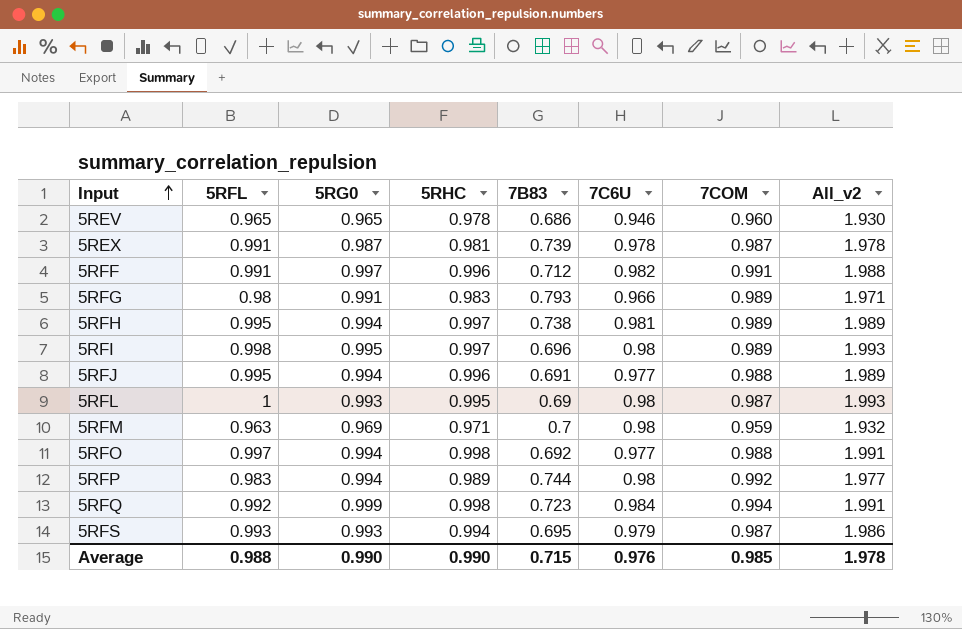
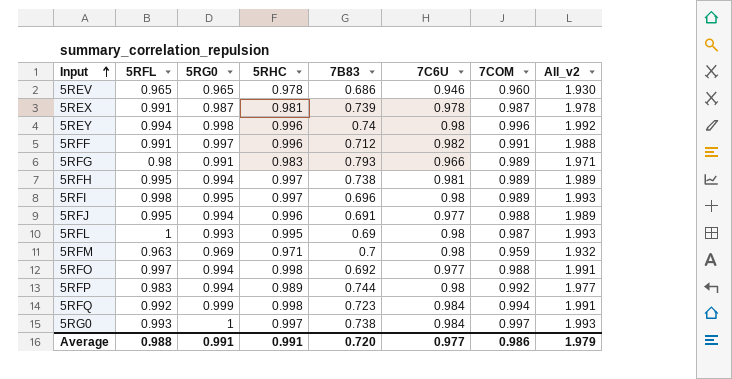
row 5RFS: 0.993 | 0.993 | 0.994 | 0.695 | 0.979 | 0.987 | 1.986 -> none
row 5REY: none -> 0.994 | 0.998 | 0.996 | 0.74 | 0.98 | 0.996 | 1.992
row 5RG0: none -> 0.993 | 1 | 0.997 | 0.738 | 0.984 | 0.997 | 1.993
Average | 5RG0: 0.990 -> 0.991
Average | 5RHC: 0.990 -> 0.991
Average | 7B83: 0.715 -> 0.720
Average | 7C6U: 0.976 -> 0.977
Average | 7COM: 0.985 -> 0.986
Average | All_v2: 1.978 -> 1.979

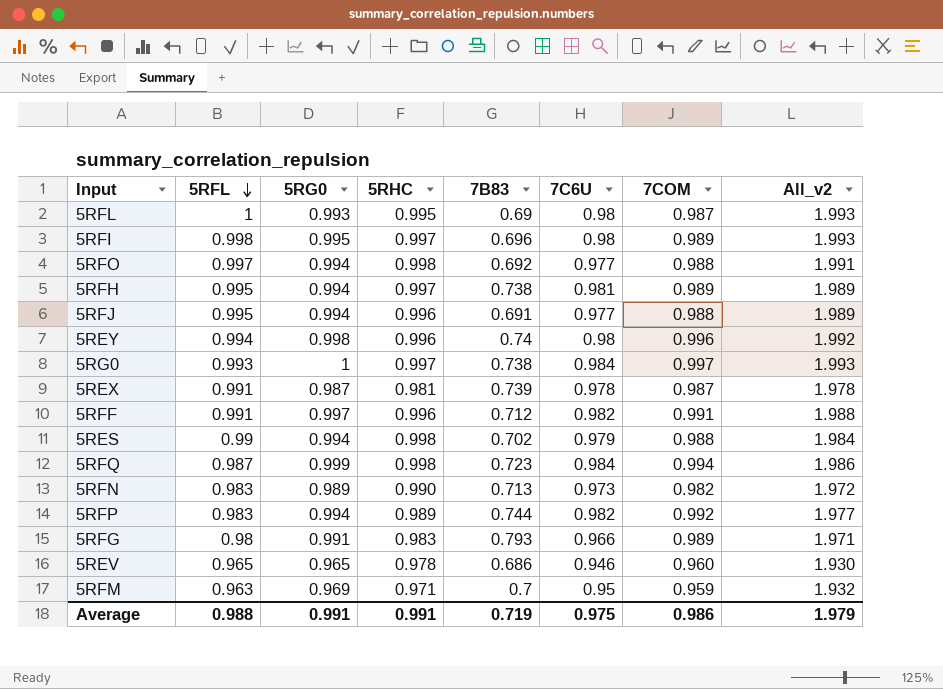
row order: Input ascending -> 5RFL descending
row 5RES: none -> 0.99 | 0.994 | 0.998 | 0.702 | 0.979 | 0.988 | 1.984
5RFQ | 5RFL: 0.992 -> 0.987
5RFQ | All_v2: 1.991 -> 1.986
row 5RFN: none -> 0.983 | 0.989 | 0.990 | 0.713 | 0.973 | 0.982 | 1.972
5RFP | 7C6U: 0.98 -> 0.982
5RFM | 7C6U: 0.98 -> 0.95
Average | 7B83: 0.720 -> 0.719
Average | 7C6U: 0.977 -> 0.975

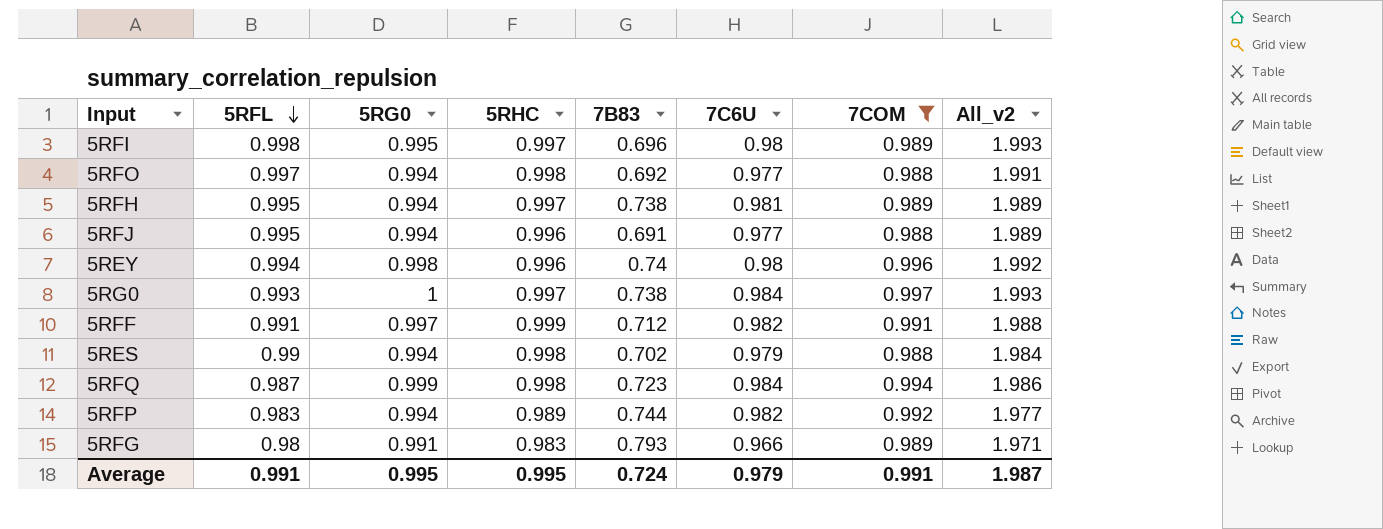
filter: none -> 7COM >= 0.988
5RFF | 5RHC: 0.996 -> 0.999
Average | 5RFL: 0.988 -> 0.991
Average | 5RG0: 0.991 -> 0.995
Average | 5RHC: 0.991 -> 0.995
Average | 7B83: 0.719 -> 0.724
Average | 7C6U: 0.975 -> 0.979
Average | 7COM: 0.986 -> 0.991
Average | All_v2: 1.979 -> 1.987

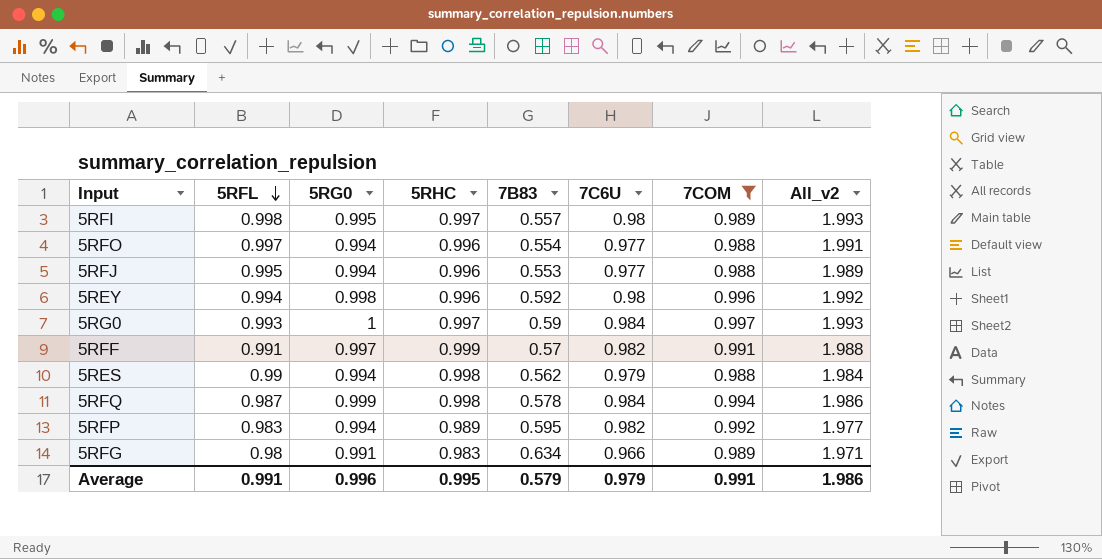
row 5RFH: 0.995 | 0.994 | 0.997 | 0.738 | 0.981 | 0.989 | 1.989 -> none
5RFI | 7B83: 0.696 -> 0.557
5RFO | 5RHC: 0.998 -> 0.996
5RFO | 7B83: 0.692 -> 0.554
5RFJ | 7B83: 0.691 -> 0.553
5REY | 7B83: 0.74 -> 0.592
5RG0 | 7B83: 0.738 -> 0.59
5RFF | 7B83: 0.712 -> 0.57
5RES | 7B83: 0.702 -> 0.562
5RFQ | 7B83: 0.723 -> 0.578
5RFP | 7B83: 0.744 -> 0.595
5RFG | 7B83: 0.793 -> 0.634
Average | 5RG0: 0.995 -> 0.996
Average | 7B83: 0.724 -> 0.579
Average | All_v2: 1.987 -> 1.986

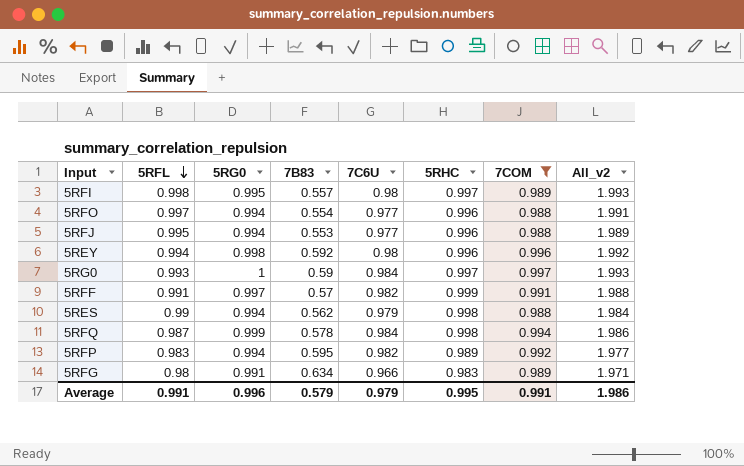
column 5RHC | position: 4 -> 6

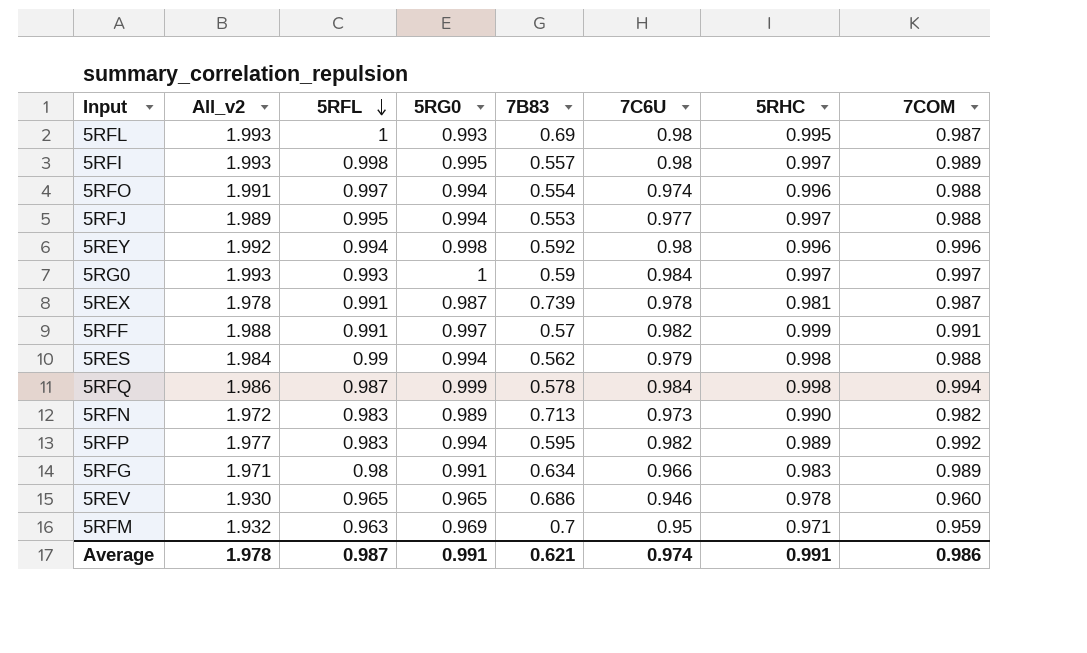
filter: 7COM >= 0.988 -> none
column All_v2 | position: 8 -> 2
5RFO | 7C6U: 0.977 -> 0.974
5RFJ | 5RHC: 0.996 -> 0.997
Average | All_v2: 1.986 -> 1.978
Average | 5RFL: 0.991 -> 0.987
Average | 5RG0: 0.996 -> 0.991
Average | 7B83: 0.579 -> 0.621
Average | 7C6U: 0.979 -> 0.974
Average | 5RHC: 0.995 -> 0.991
Average | 7COM: 0.991 -> 0.986

